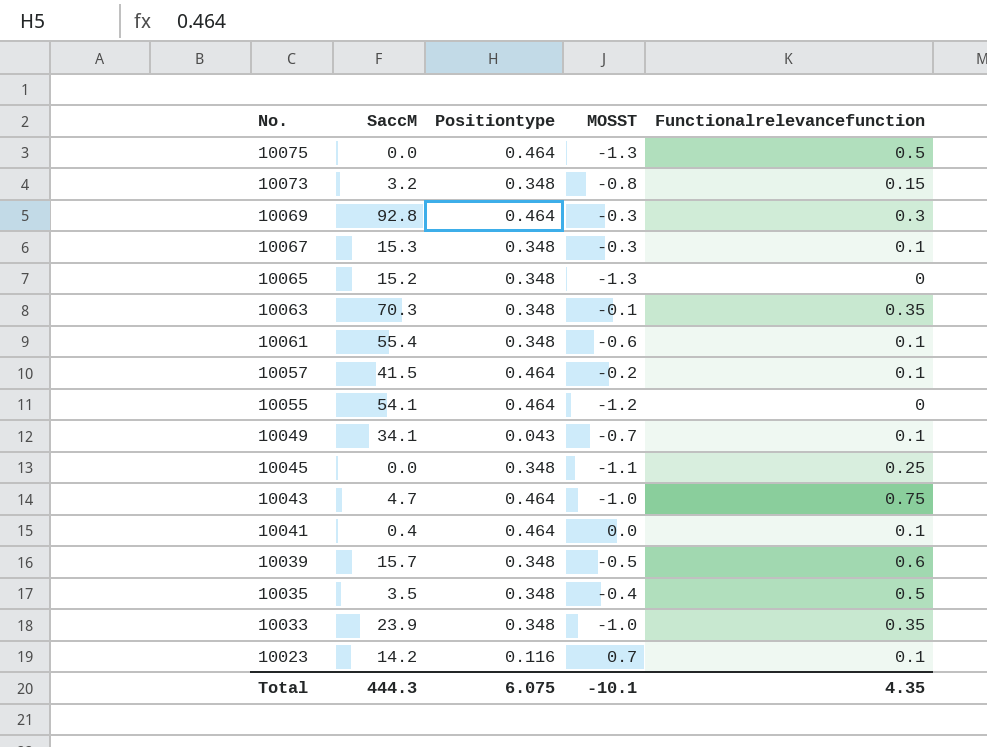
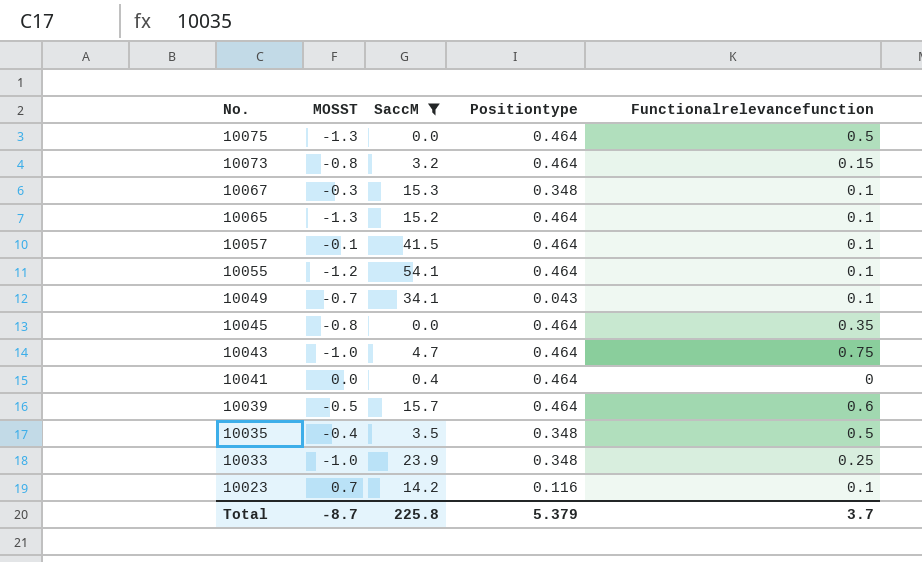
filter: none -> SaccM <= 54.1
column MOSST | position: 4 -> 2
10073 | Positiontype: 0.348 -> 0.464
10065 | Positiontype: 0.348 -> 0.464
10065 | Functionalrelevancefunction: 0 -> 0.1
10057 | MOSST: -0.2 -> -0.1
10055 | Functionalrelevancefunction: 0 -> 0.1
10045 | MOSST: -1.1 -> -0.8
10045 | Positiontype: 0.348 -> 0.464
10045 | Functionalrelevancefunction: 0.25 -> 0.35
10041 | Functionalrelevancefunction: 0.1 -> 0
10039 | Positiontype: 0.348 -> 0.464
10033 | Functionalrelevancefunction: 0.35 -> 0.25
Total | MOSST: -10.1 -> -8.7
Total | SaccM: 444.3 -> 225.8
Total | Positiontype: 6.075 -> 5.379
Total | Functionalrelevancefunction: 4.35 -> 3.7

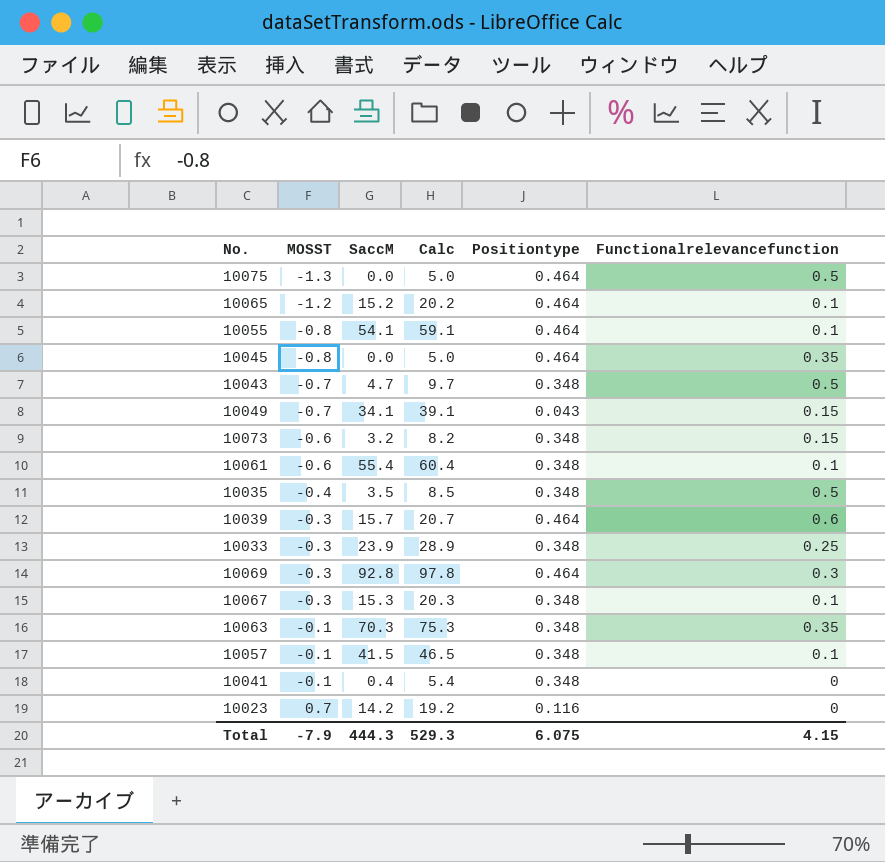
filter: SaccM <= 54.1 -> none
row order: No. descending -> MOSST ascending
column Calc | formula: none -> [SaccM] + 5
10065 | MOSST: -1.3 -> -1.2
10055 | MOSST: -1.2 -> -0.8
10043 | MOSST: -1.0 -> -0.7
10043 | Positiontype: 0.464 -> 0.348
10043 | Functionalrelevancefunction: 0.75 -> 0.5
10049 | Functionalrelevancefunction: 0.1 -> 0.15
10073 | MOSST: -0.8 -> -0.6
10073 | Positiontype: 0.464 -> 0.348
10039 | MOSST: -0.5 -> -0.3
10033 | MOSST: -1.0 -> -0.3
10057 | Positiontype: 0.464 -> 0.348
10041 | MOSST: 0.0 -> -0.1
10041 | Positiontype: 0.464 -> 0.348
10023 | Functionalrelevancefunction: 0.1 -> 0
Total | MOSST: -8.7 -> -7.9
Total | SaccM: 225.8 -> 444.3
Total | Positiontype: 5.379 -> 6.075
Total | Functionalrelevancefunction: 3.7 -> 4.15

